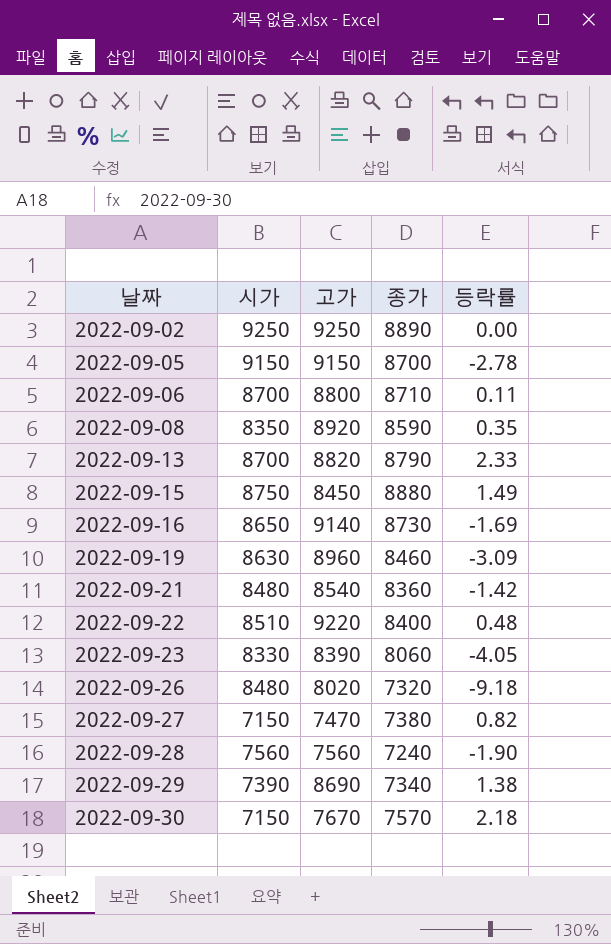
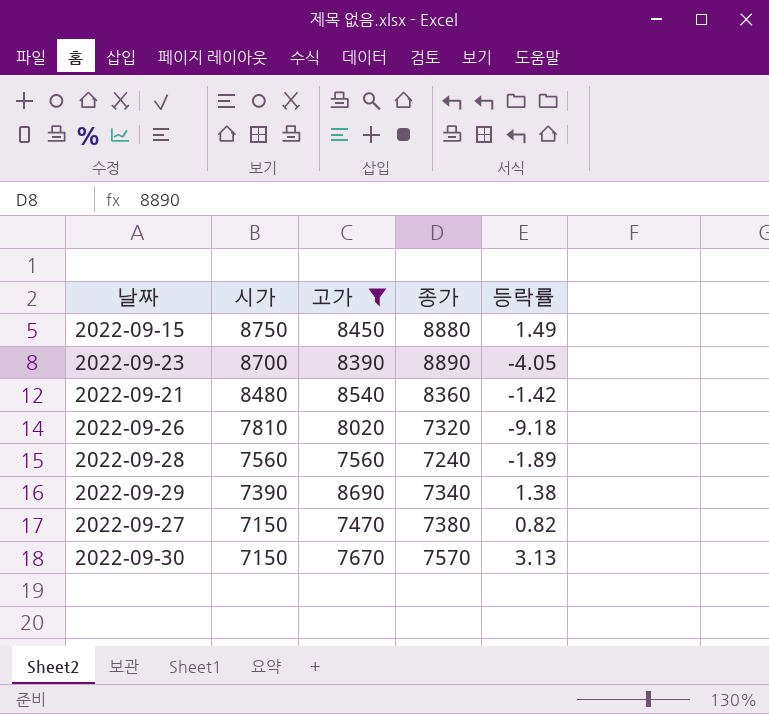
filter: none -> 고가 <= 8690
row order: 날짜 ascending -> 시가 descending
2022-09-23 | 시가: 8330 -> 8700
2022-09-23 | 종가: 8060 -> 8890
2022-09-26 | 시가: 8480 -> 7810
2022-09-28 | 등락률: -1.90 -> -1.89
2022-09-30 | 등락률: 2.18 -> 3.13

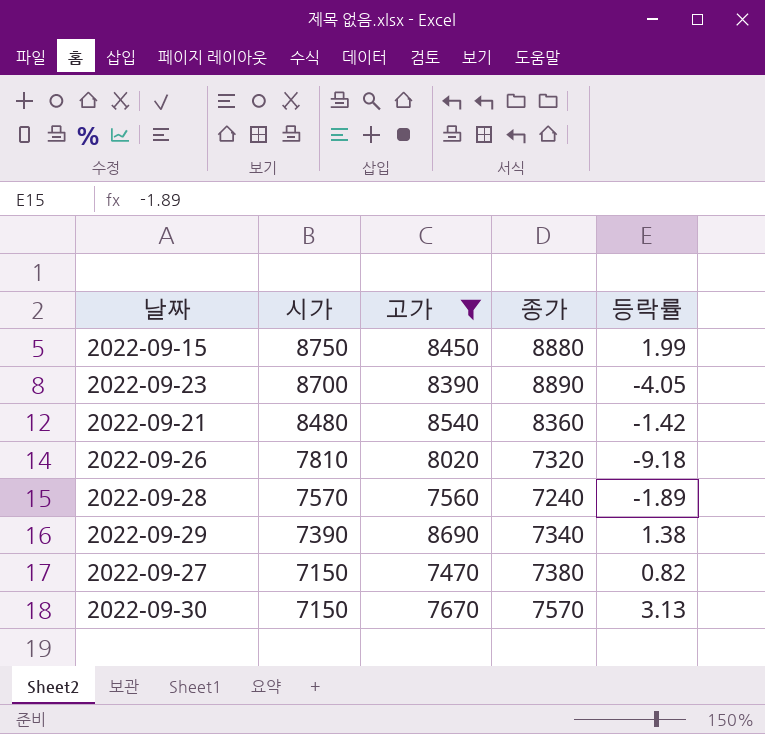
2022-09-15 | 등락률: 1.49 -> 1.99
2022-09-28 | 시가: 7560 -> 7570

